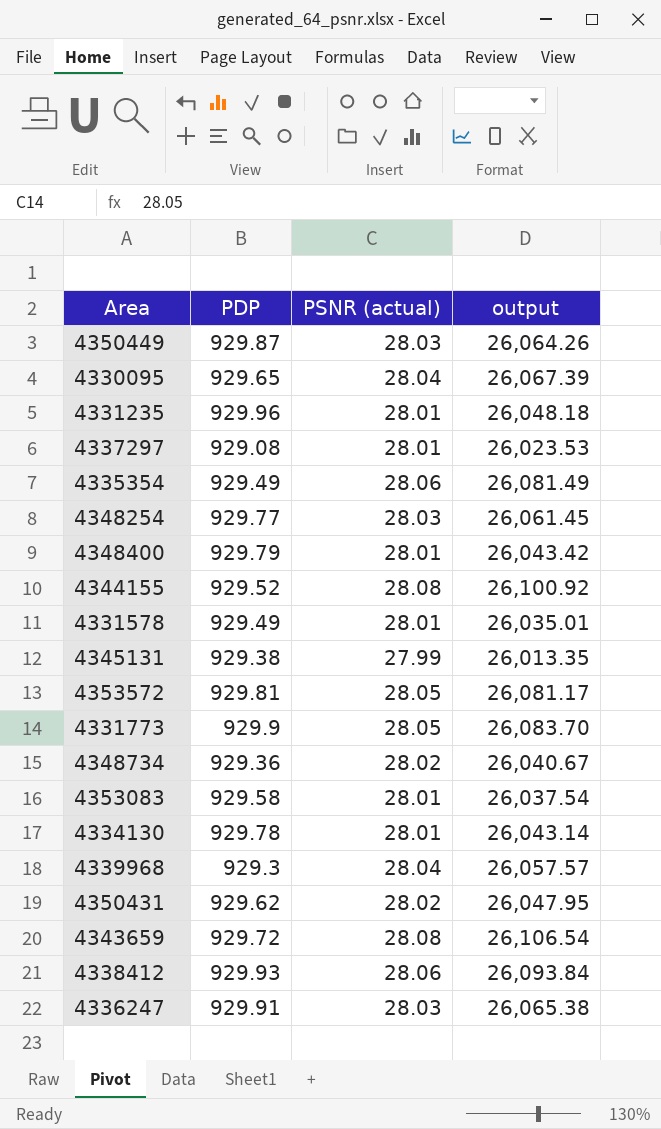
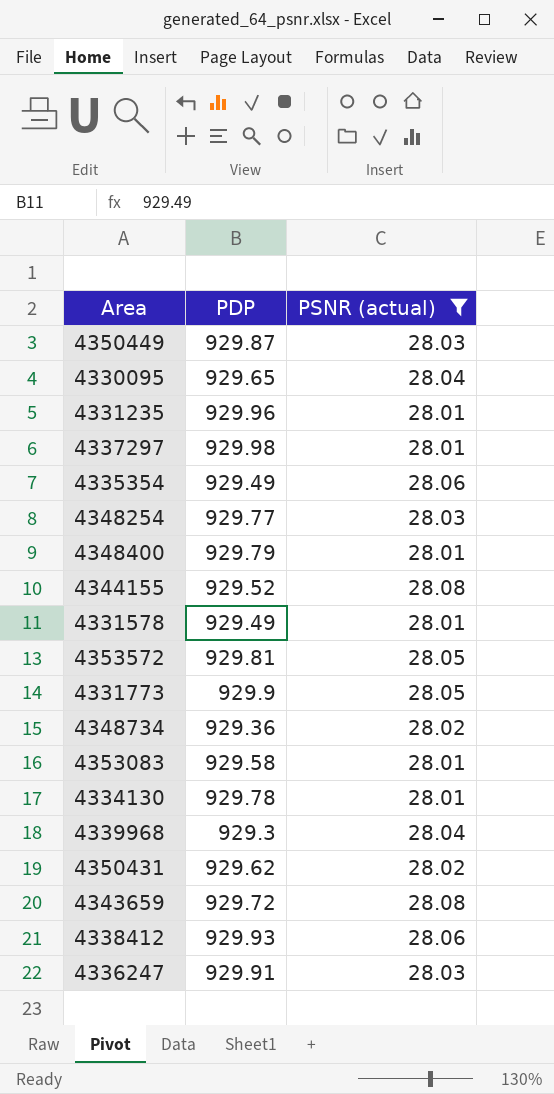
filter: none -> PSNR (actual) != 27.99
column output | formula: [PDP] * [PSNR (actual)] -> none
4337297 | PDP: 929.08 -> 929.98

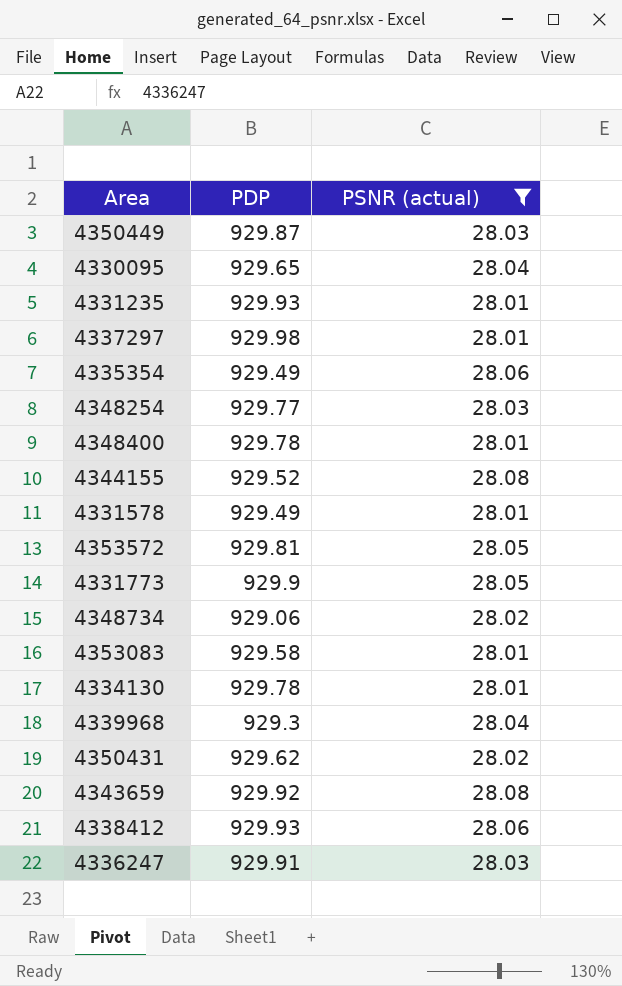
4331235 | PDP: 929.96 -> 929.93
4348400 | PDP: 929.79 -> 929.78
4348734 | PDP: 929.36 -> 929.06
4343659 | PDP: 929.72 -> 929.92

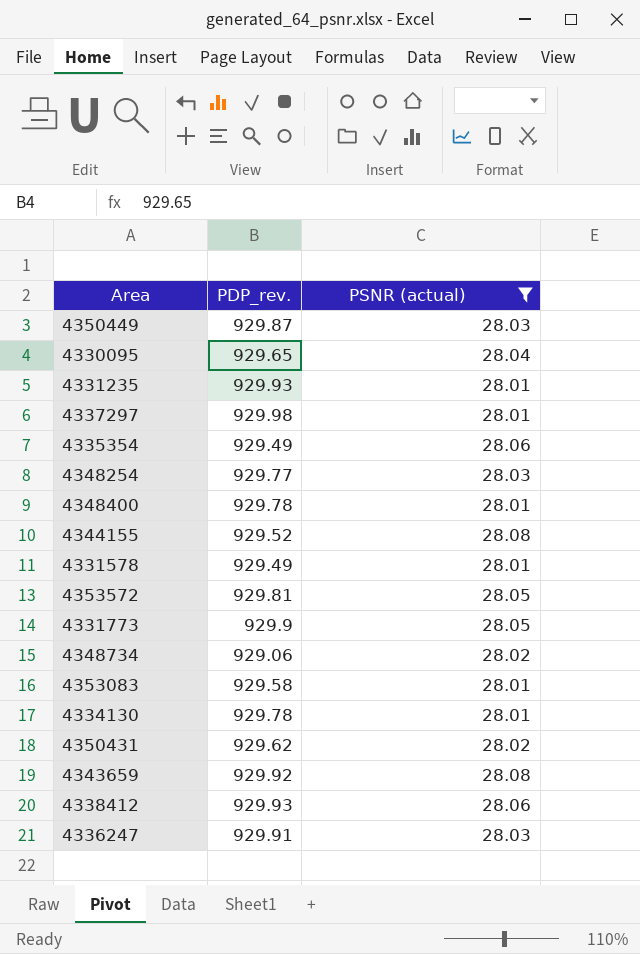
column name: PDP -> PDP_rev.
row 4339968: 929.3 | 28.04 -> none

